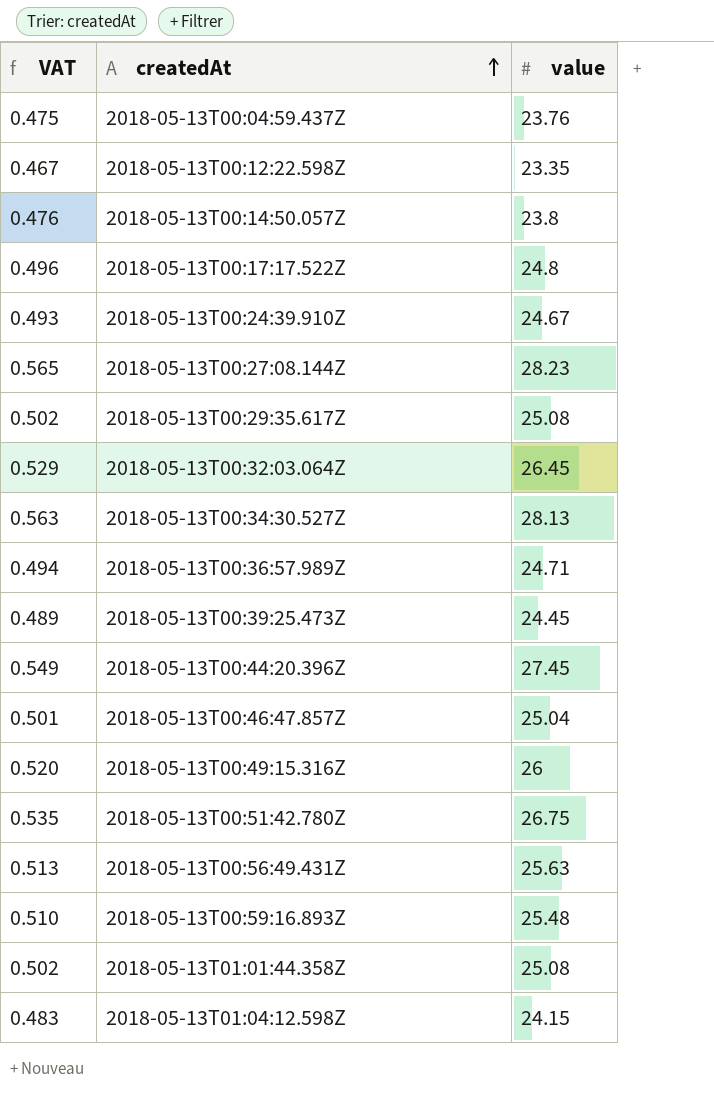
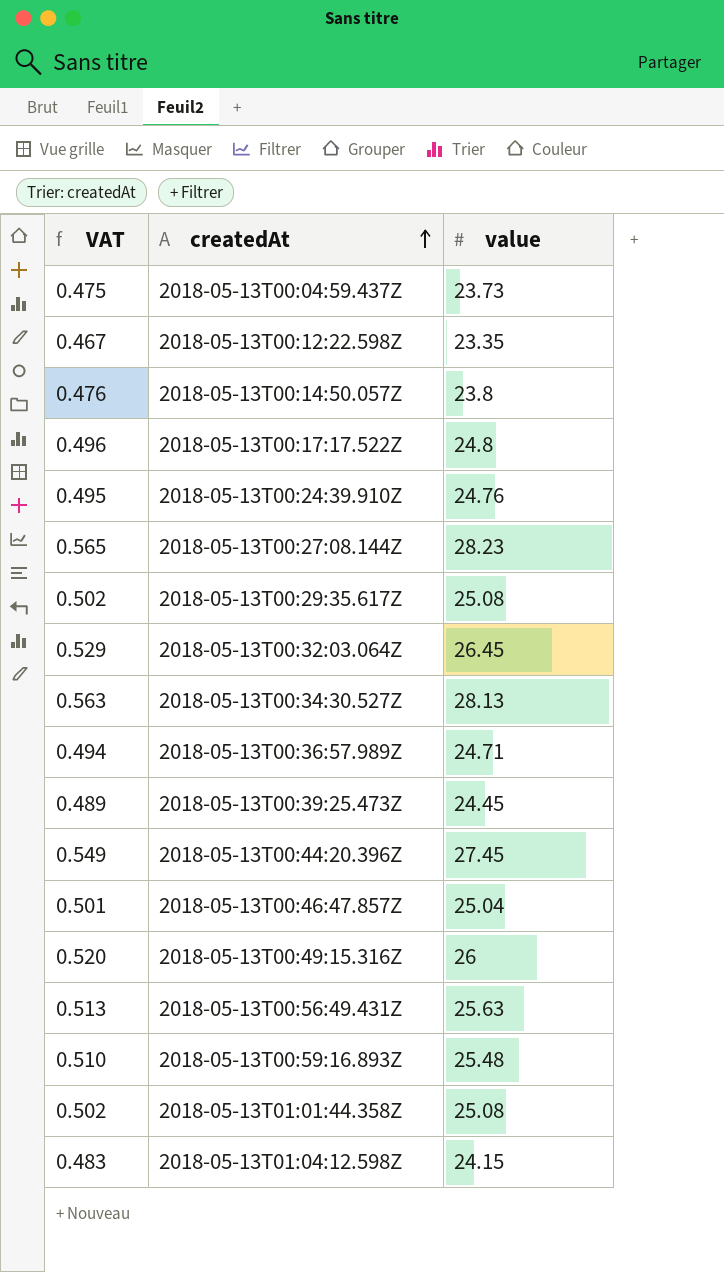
row 2018-05-13T00:51:42.780Z: 0.535 | 26.75 -> none
2018-05-13T00:04:59.437Z | value: 23.76 -> 23.73
2018-05-13T00:24:39.910Z | VAT: 0.493 -> 0.495
2018-05-13T00:24:39.910Z | value: 24.67 -> 24.76

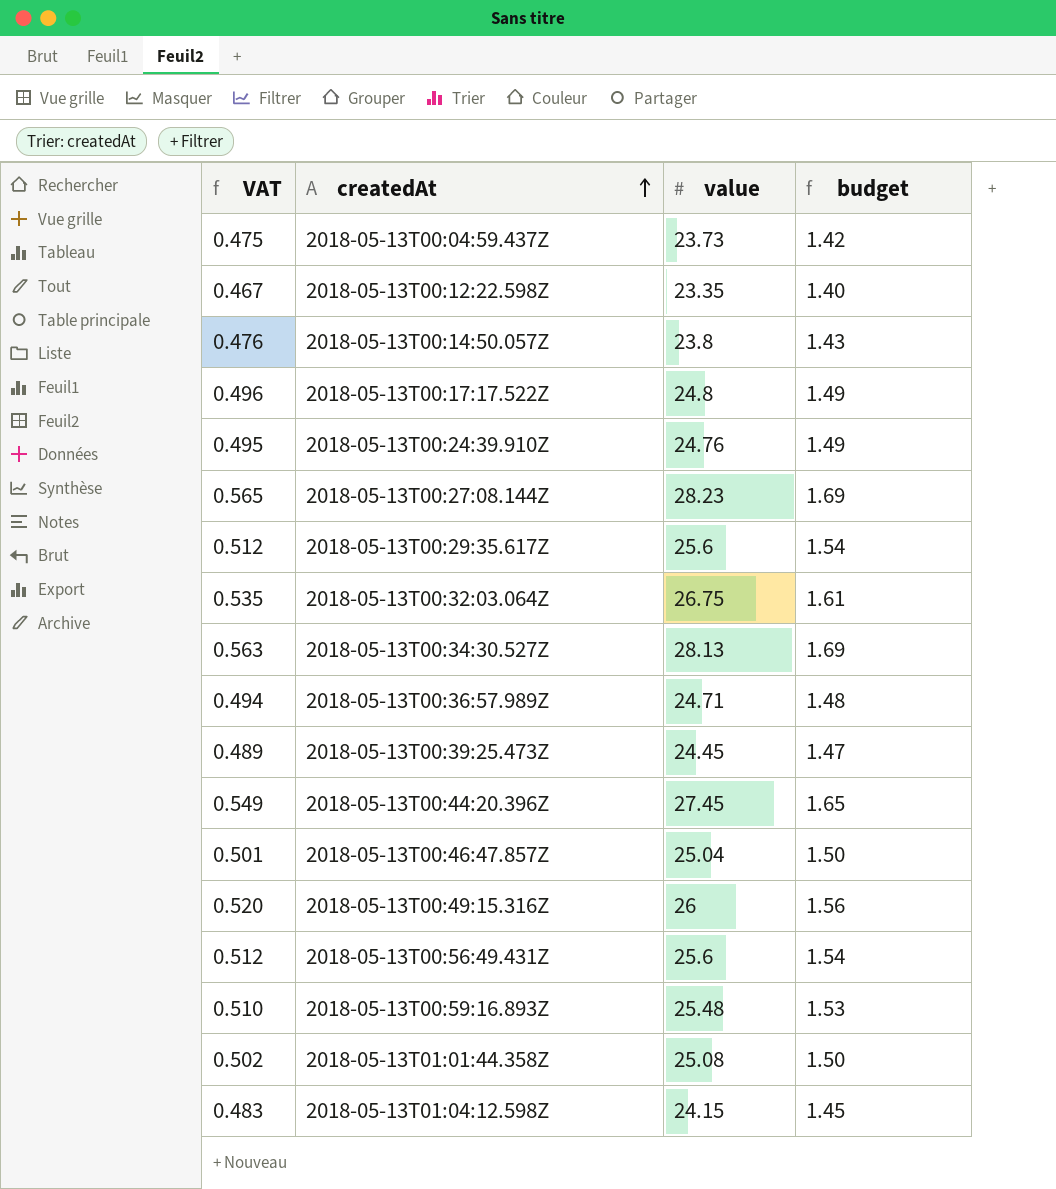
column budget | formula: none -> [value] * 0.06
2018-05-13T00:29:35.617Z | VAT: 0.502 -> 0.512
2018-05-13T00:29:35.617Z | value: 25.08 -> 25.6
2018-05-13T00:32:03.064Z | VAT: 0.529 -> 0.535
2018-05-13T00:32:03.064Z | value: 26.45 -> 26.75
2018-05-13T00:56:49.431Z | VAT: 0.513 -> 0.512
2018-05-13T00:56:49.431Z | value: 25.63 -> 25.6

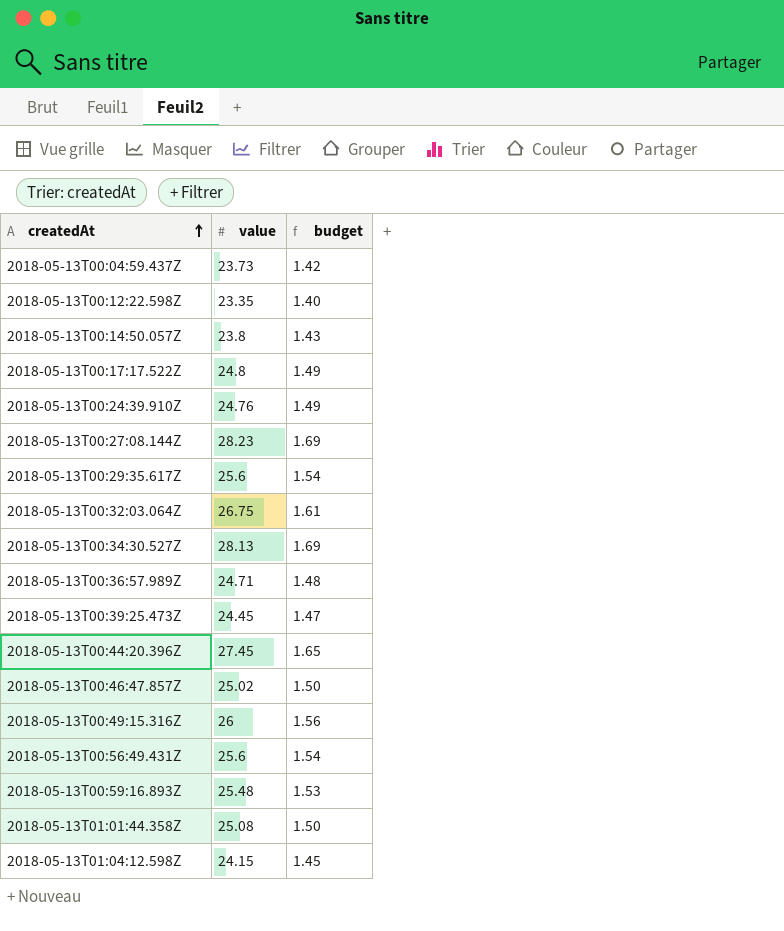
column VAT | formula: [value] * 0.02 -> none
2018-05-13T00:46:47.857Z | value: 25.04 -> 25.02

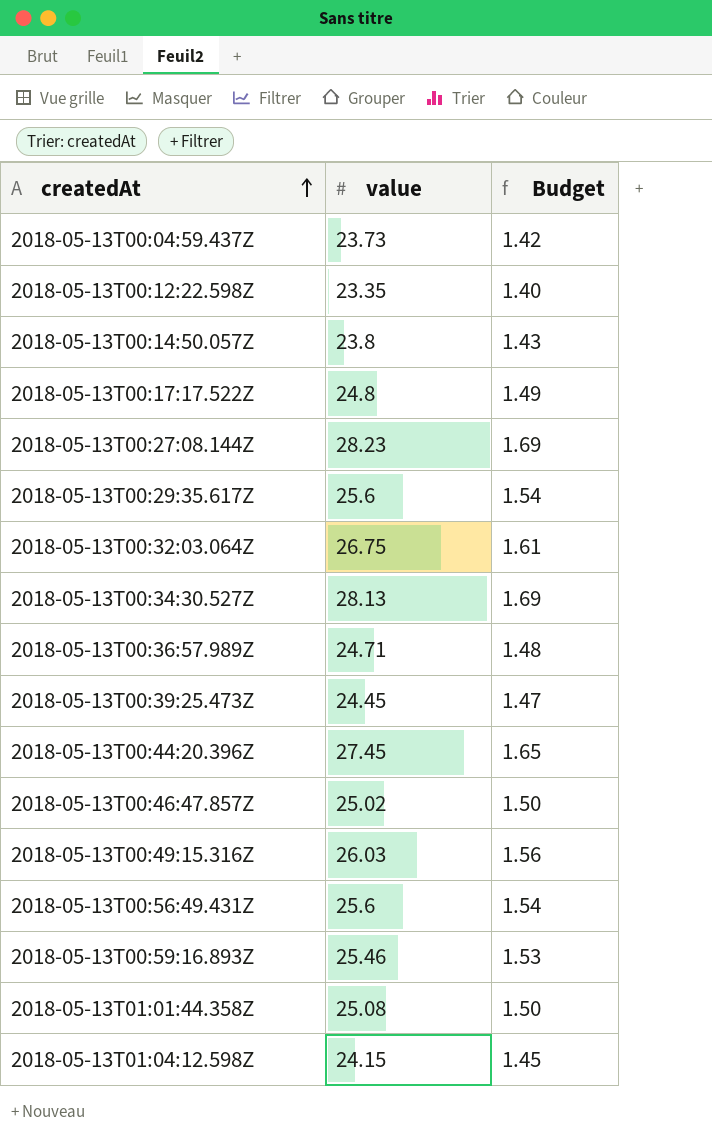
column name: budget -> Budget
row 2018-05-13T00:24:39.910Z: 24.76 | 1.49 -> none
2018-05-13T00:49:15.316Z | value: 26 -> 26.03
2018-05-13T00:59:16.893Z | value: 25.48 -> 25.46

